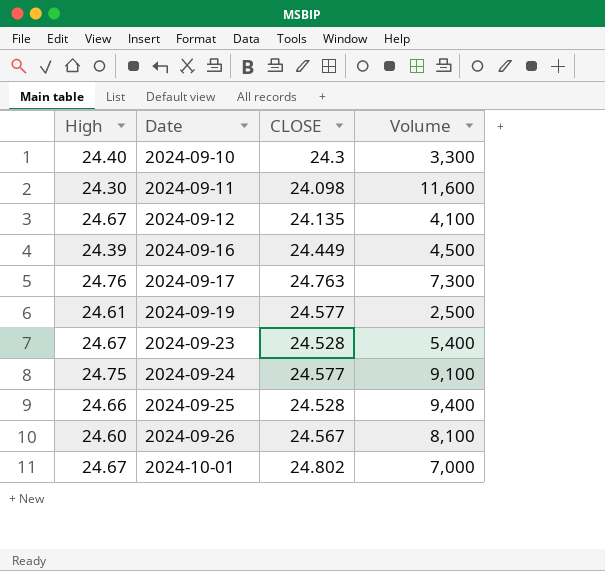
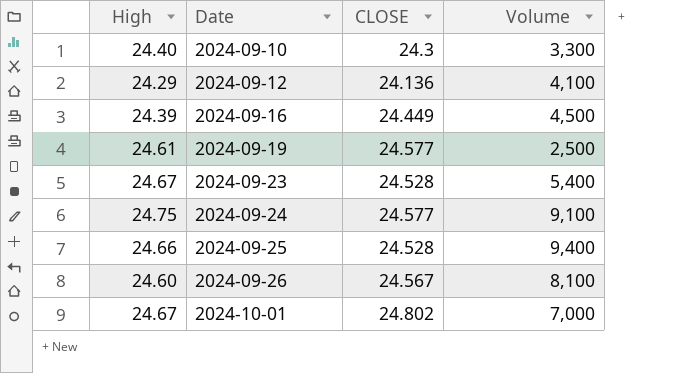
row 2024-09-11: 24.30 | 24.098 | 11,600 -> none
row 2024-09-17: 24.76 | 24.763 | 7,300 -> none
2024-09-12 | High: 24.67 -> 24.29
2024-09-12 | CLOSE: 24.135 -> 24.136

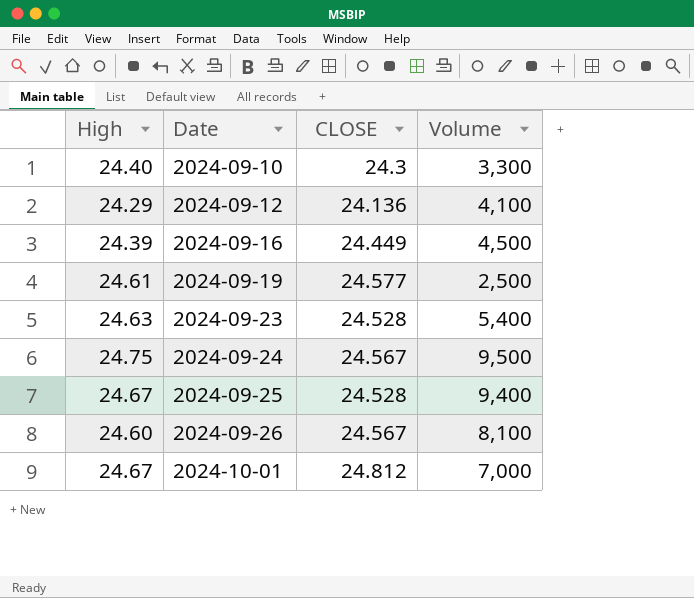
2024-09-23 | High: 24.67 -> 24.63
2024-09-24 | CLOSE: 24.577 -> 24.567
2024-09-24 | Volume: 9,100 -> 9,500
2024-09-25 | High: 24.66 -> 24.67
2024-10-01 | CLOSE: 24.802 -> 24.812

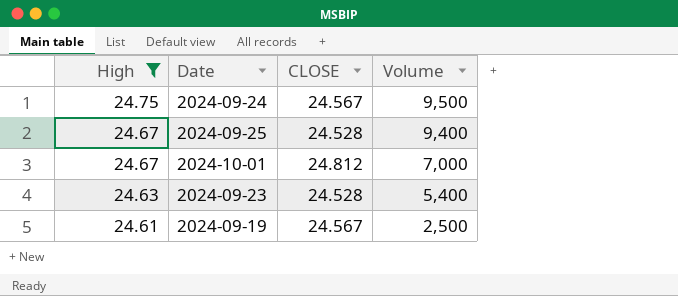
filter: none -> High >= 24.61
row order: Date ascending -> High descending
2024-09-19 | CLOSE: 24.577 -> 24.567

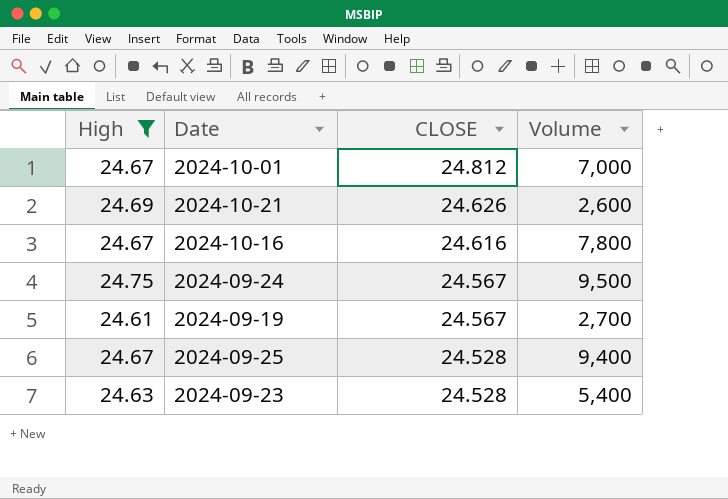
row order: High descending -> CLOSE descending
row 2024-10-21: none -> 24.69 | 24.626 | 2,600
row 2024-10-16: none -> 24.67 | 24.616 | 7,800
2024-09-19 | Volume: 2,500 -> 2,700

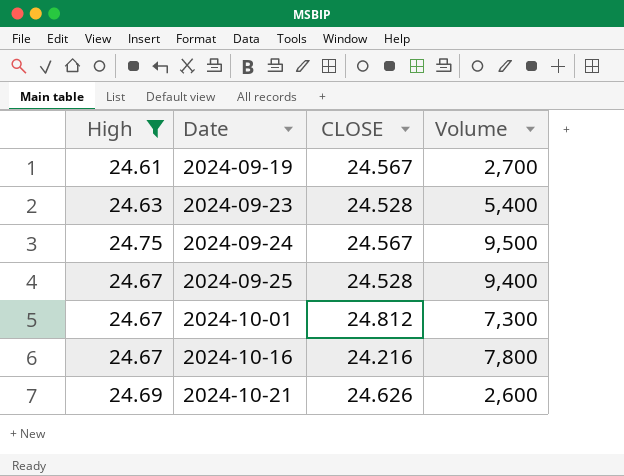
row order: CLOSE descending -> Date ascending
2024-10-01 | Volume: 7,000 -> 7,300
2024-10-16 | CLOSE: 24.616 -> 24.216

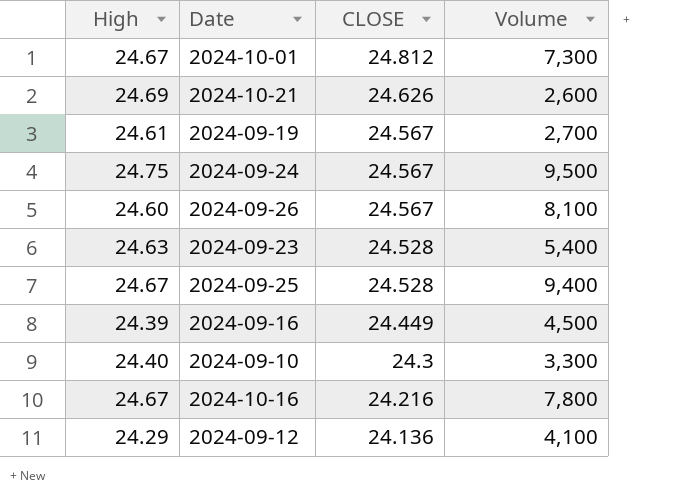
filter: High >= 24.61 -> none
row order: Date ascending -> CLOSE descending

